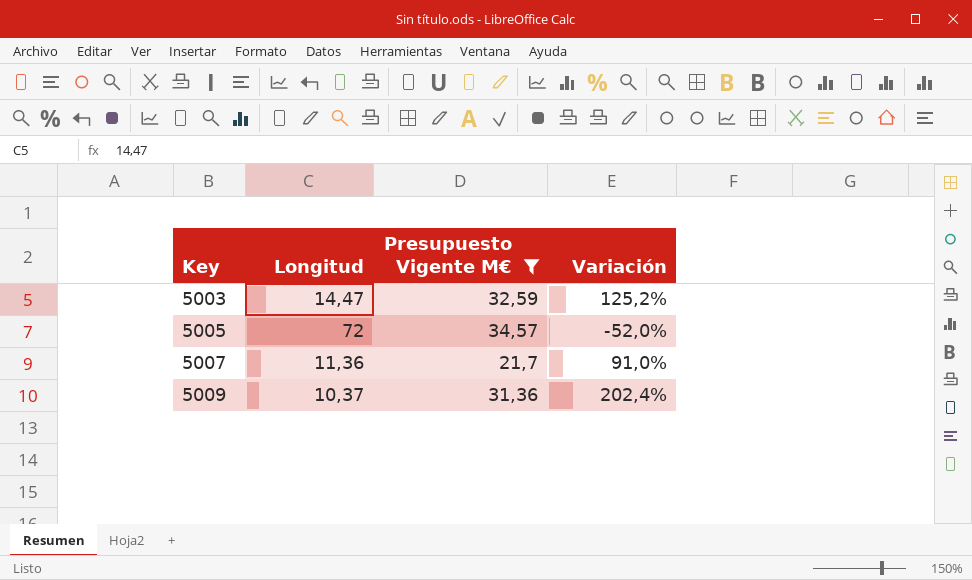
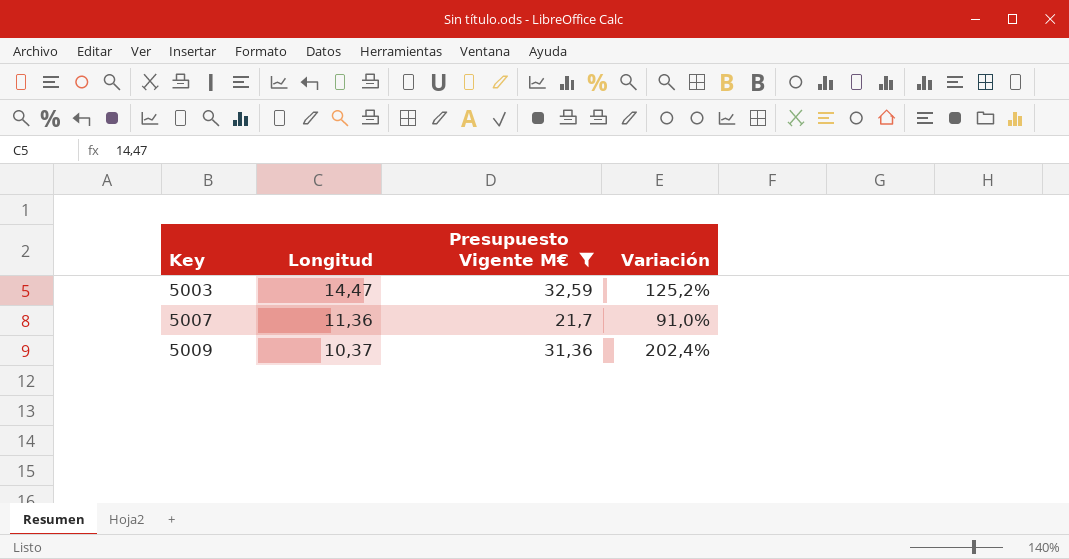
row 5005: 72 | 34,57 | -52,0% -> none

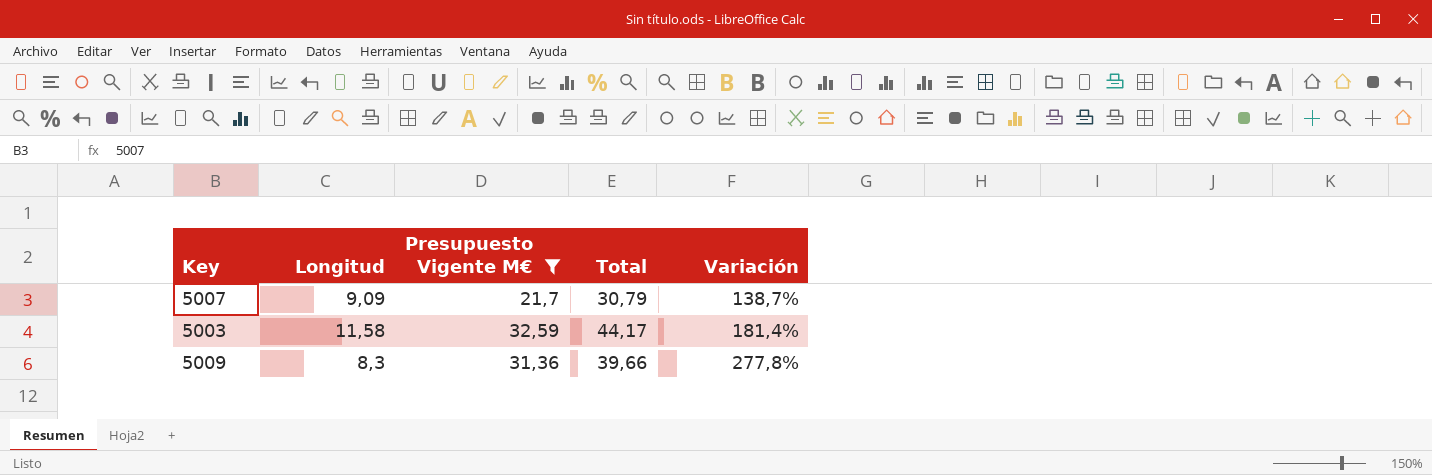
row order: Key ascending -> Variación ascending
column Total | formula: none -> [Longitud] + [Presupuesto Vigente M€]
5007 | Longitud: 11,36 -> 9,09
5007 | Variación: 91,0% -> 138,7%
5003 | Longitud: 14,47 -> 11,58
5003 | Variación: 125,2% -> 181,4%
5009 | Longitud: 10,37 -> 8,3
5009 | Variación: 202,4% -> 277,8%

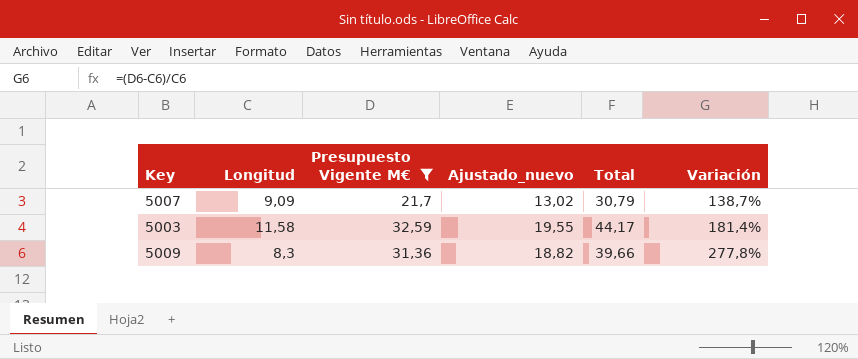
column Ajustado_nuevo | formula: none -> [Presupuesto Vigente M€] * 0,6

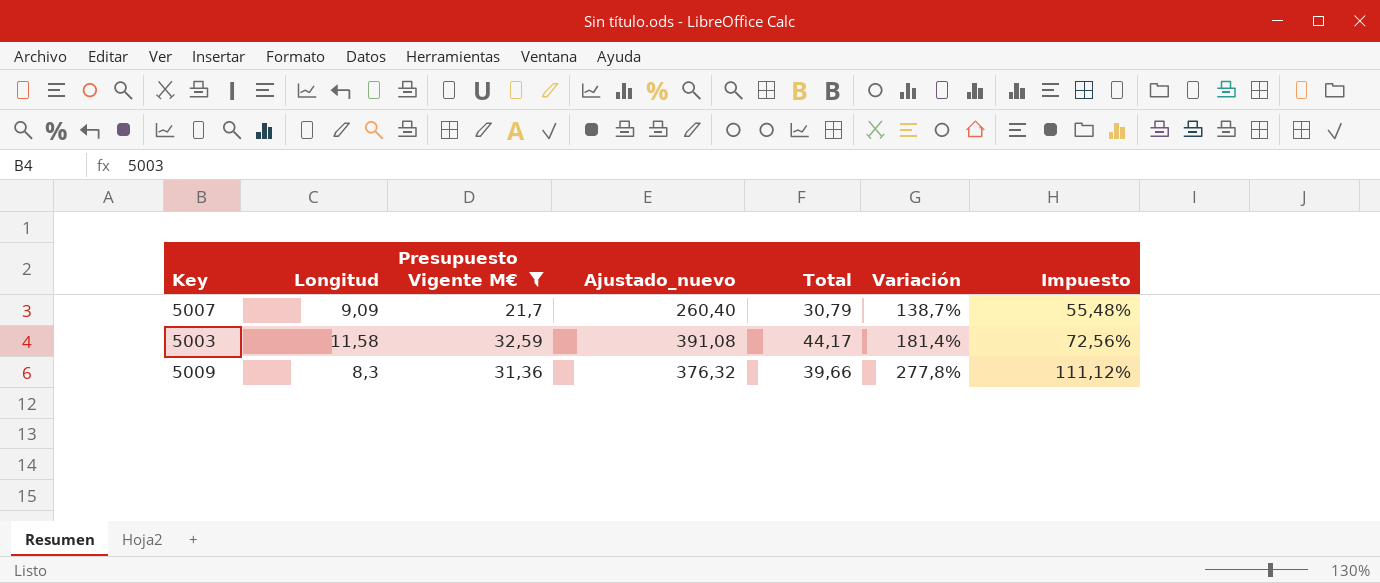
column Ajustado_nuevo | formula: [Presupuesto Vigente M€] * 0,6 -> [Presupuesto Vigente M€] * 12
column Impuesto | formula: none -> [Variación] * 0,4

